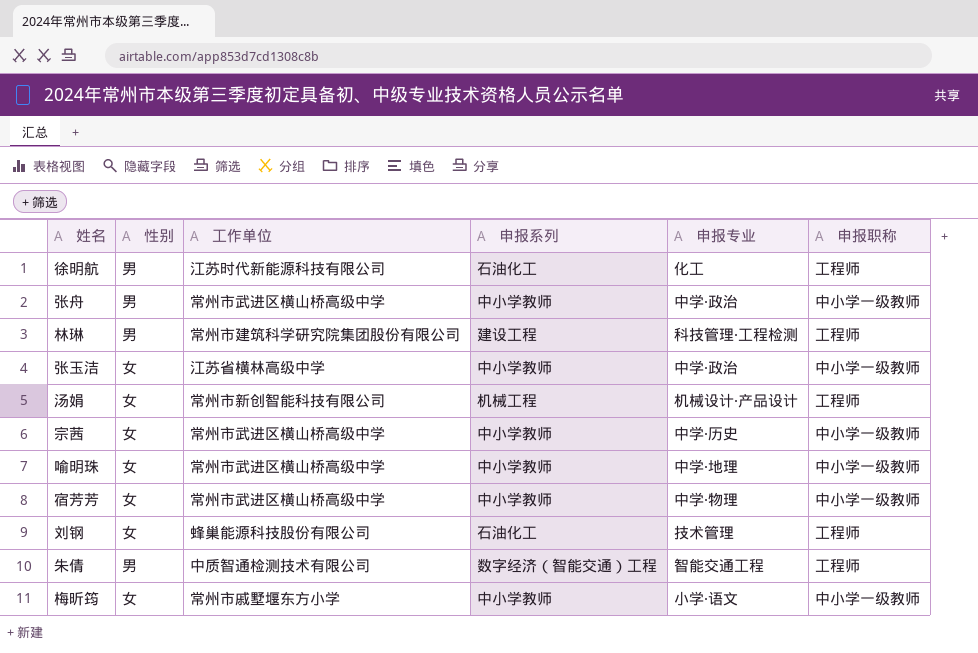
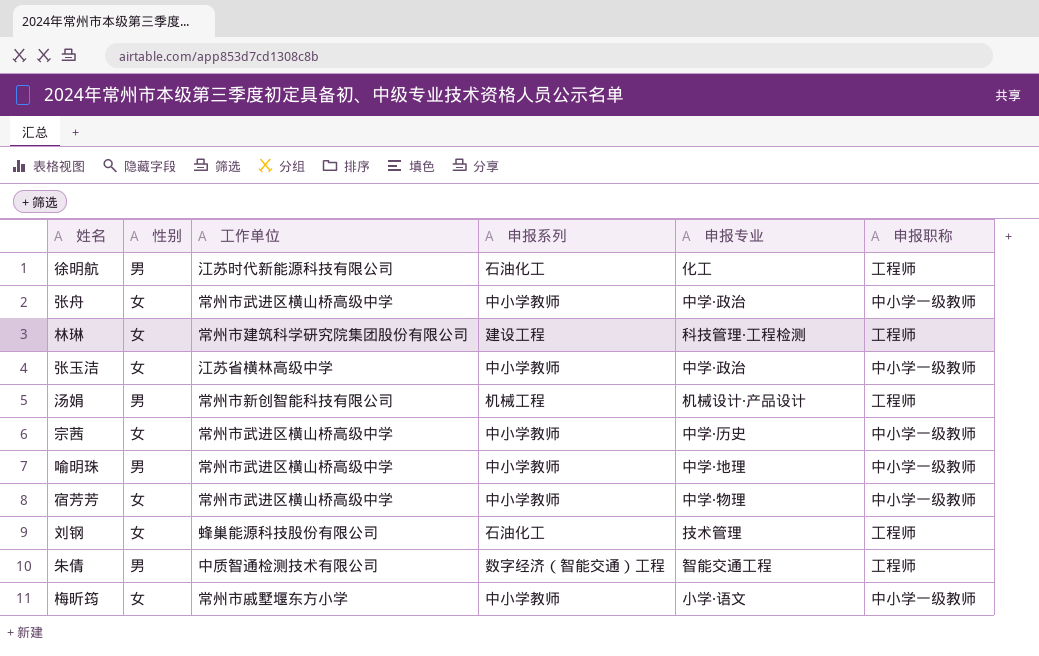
张舟 | 性别: 男 -> 女
林琳 | 性别: 男 -> 女
汤娟 | 性别: 女 -> 男
喻明珠 | 性别: 女 -> 男

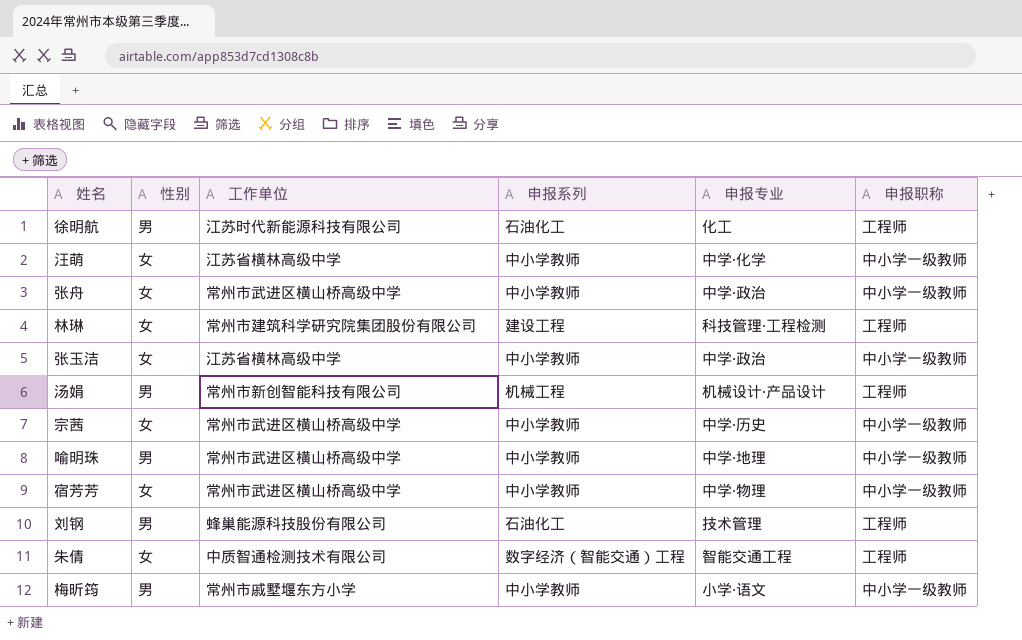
row 汪萌: none -> 女 | 江苏省横林高级中学 | 中小学教师 | 中学·化学 | 中小学一级教师
刘钢 | 性别: 女 -> 男
朱倩 | 性别: 男 -> 女
梅昕筠 | 性别: 女 -> 男

